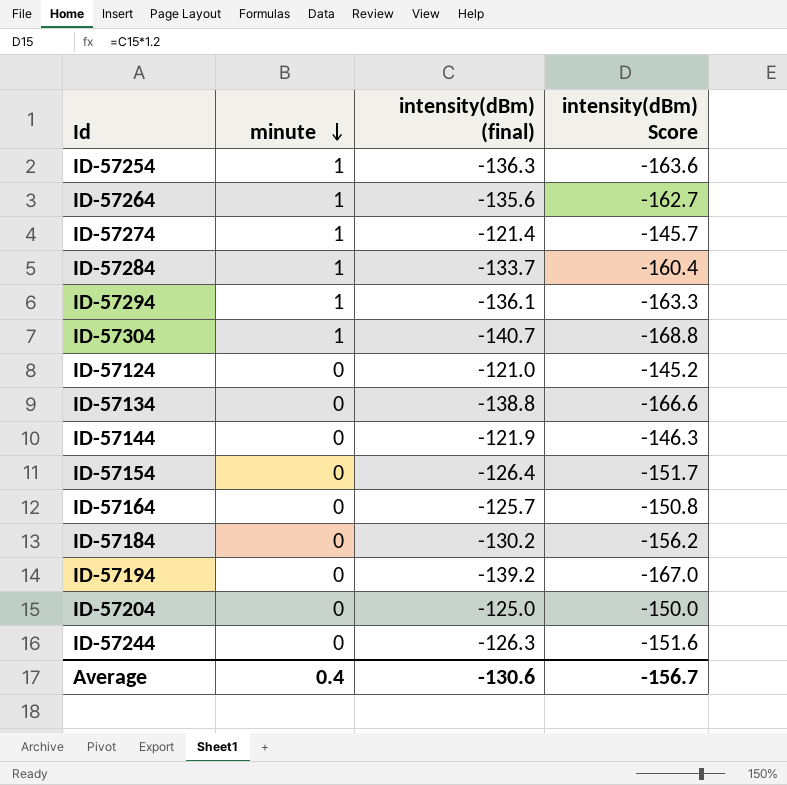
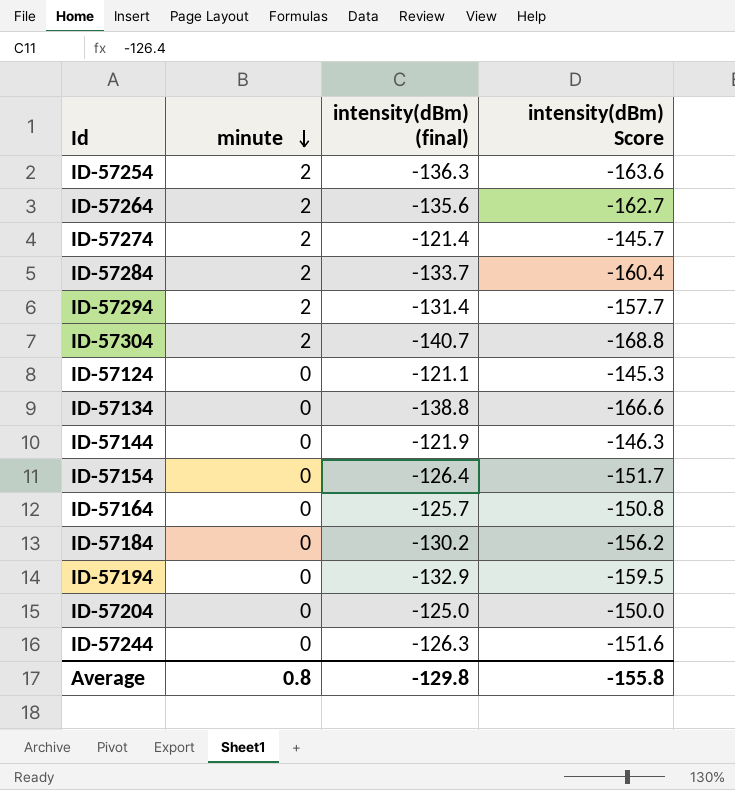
ID-57254 | minute: 1 -> 2
ID-57264 | minute: 1 -> 2
ID-57274 | minute: 1 -> 2
ID-57284 | minute: 1 -> 2
ID-57294 | minute: 1 -> 2
ID-57294 | intensity(dBm) (final): -136.1 -> -131.4
ID-57294 | intensity(dBm) Score: -163.3 -> -157.7
ID-57304 | minute: 1 -> 2
ID-57124 | intensity(dBm) (final): -121.0 -> -121.1
ID-57124 | intensity(dBm) Score: -145.2 -> -145.3
ID-57194 | intensity(dBm) (final): -139.2 -> -132.9
ID-57194 | intensity(dBm) Score: -167.0 -> -159.5
Average | minute: 0.4 -> 0.8
Average | intensity(dBm) (final): -130.6 -> -129.8
Average | intensity(dBm) Score: -156.7 -> -155.8

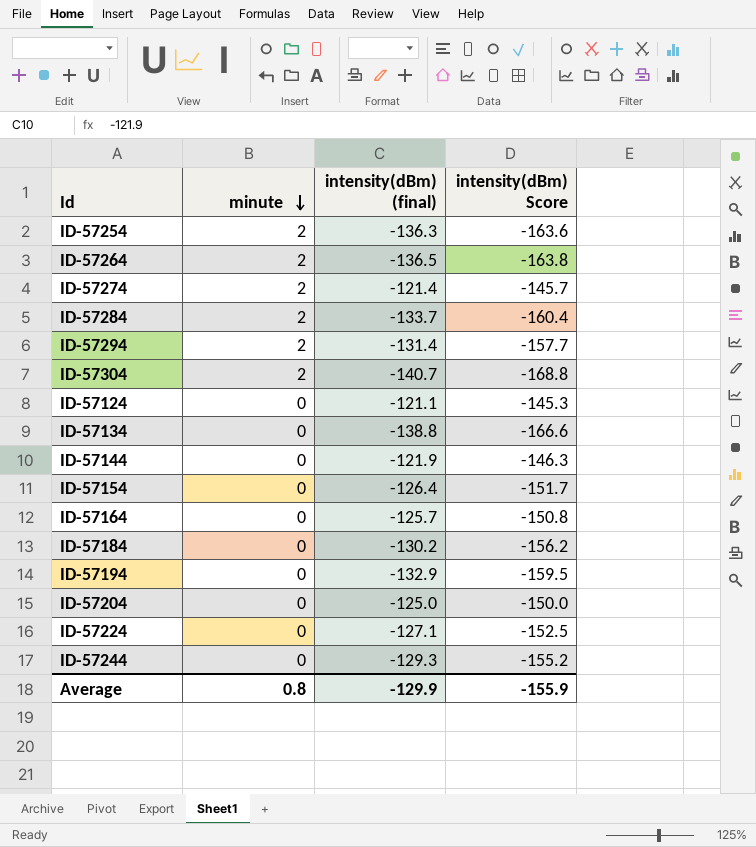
ID-57264 | intensity(dBm) (final): -135.6 -> -136.5
ID-57264 | intensity(dBm) Score: -162.7 -> -163.8
row ID-57224: none -> 0 | -127.1 | -152.5
ID-57244 | intensity(dBm) (final): -126.3 -> -129.3
ID-57244 | intensity(dBm) Score: -151.6 -> -155.2
Average | intensity(dBm) (final): -129.8 -> -129.9
Average | intensity(dBm) Score: -155.8 -> -155.9

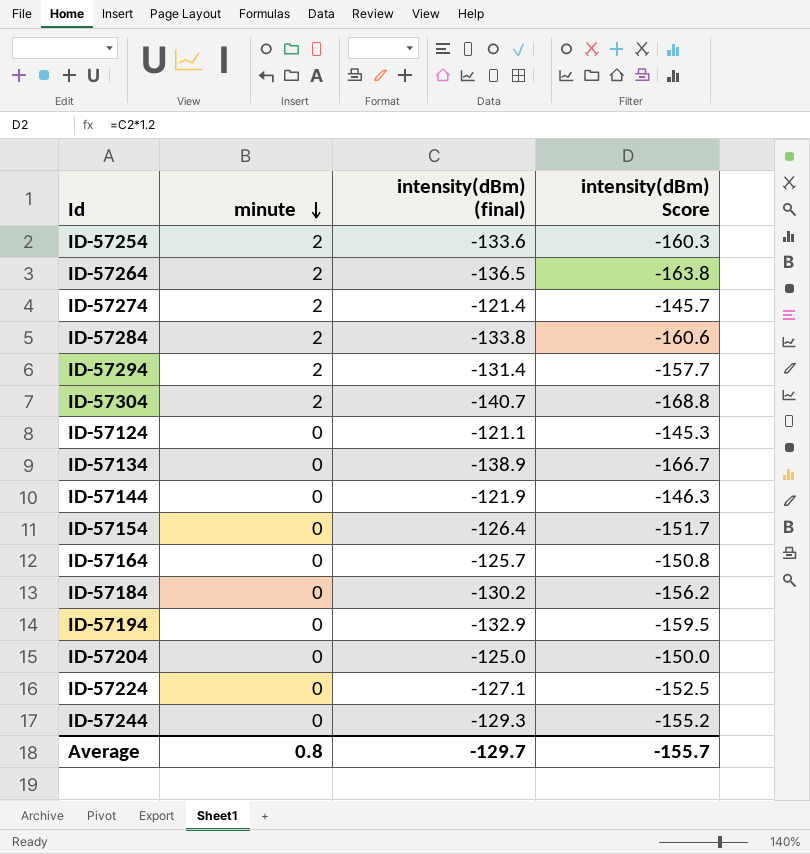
ID-57254 | intensity(dBm) (final): -136.3 -> -133.6
ID-57254 | intensity(dBm) Score: -163.6 -> -160.3
ID-57284 | intensity(dBm) (final): -133.7 -> -133.8
ID-57284 | intensity(dBm) Score: -160.4 -> -160.6
ID-57134 | intensity(dBm) (final): -138.8 -> -138.9
ID-57134 | intensity(dBm) Score: -166.6 -> -166.7
Average | intensity(dBm) (final): -129.9 -> -129.7
Average | intensity(dBm) Score: -155.9 -> -155.7

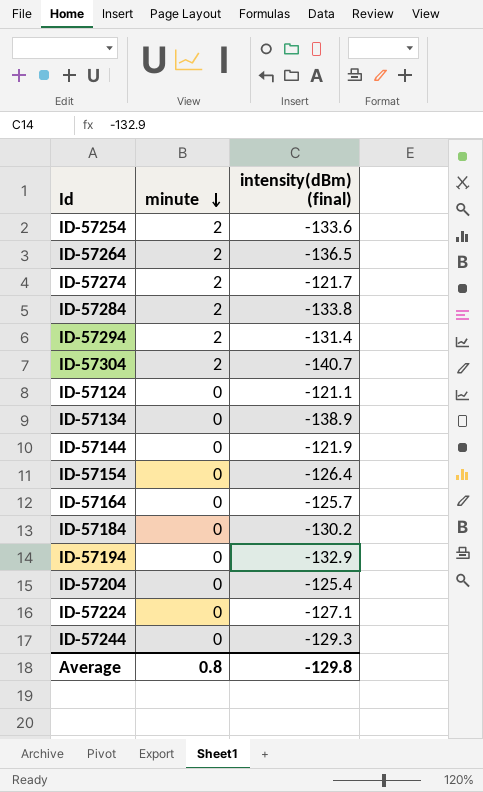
column intensity(dBm) Score | formula: [intensity(dBm) (final)] * 1.2 -> none
ID-57274 | intensity(dBm) (final): -121.4 -> -121.7
ID-57204 | intensity(dBm) (final): -125.0 -> -125.4
Average | intensity(dBm) (final): -129.7 -> -129.8

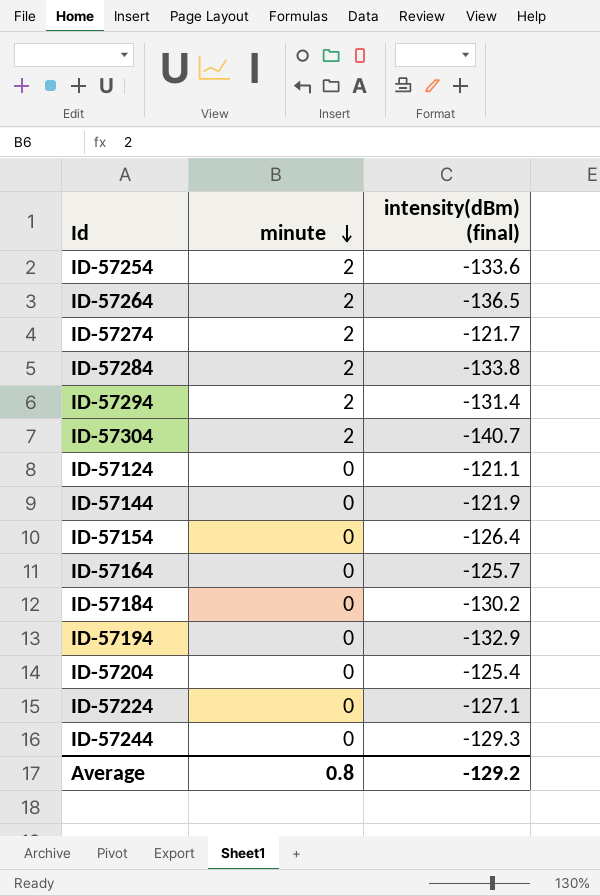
row ID-57134: 0 | -138.9 -> none
Average | intensity(dBm) (final): -129.8 -> -129.2

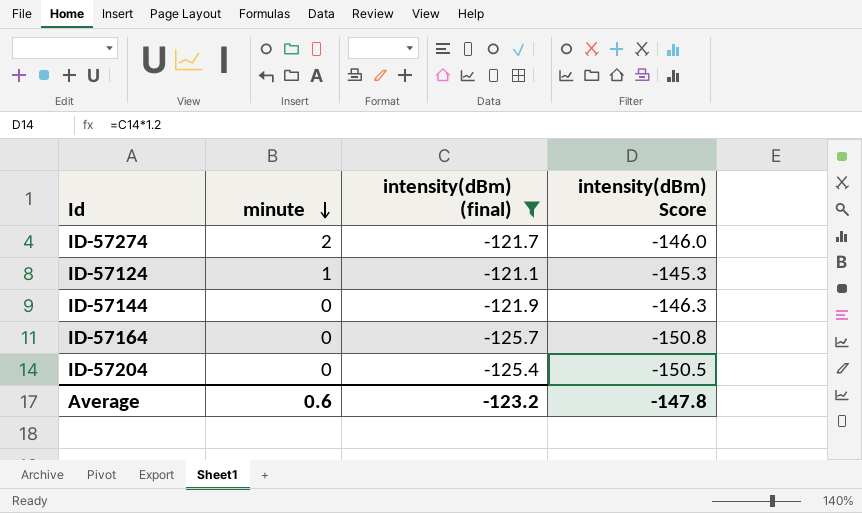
filter: none -> intensity(dBm) (final) >= -125.7
column intensity(dBm) Score | formula: none -> [intensity(dBm) (final)] * 1.2
ID-57124 | minute: 0 -> 1
Average | minute: 0.8 -> 0.6
Average | intensity(dBm) (final): -129.2 -> -123.2

